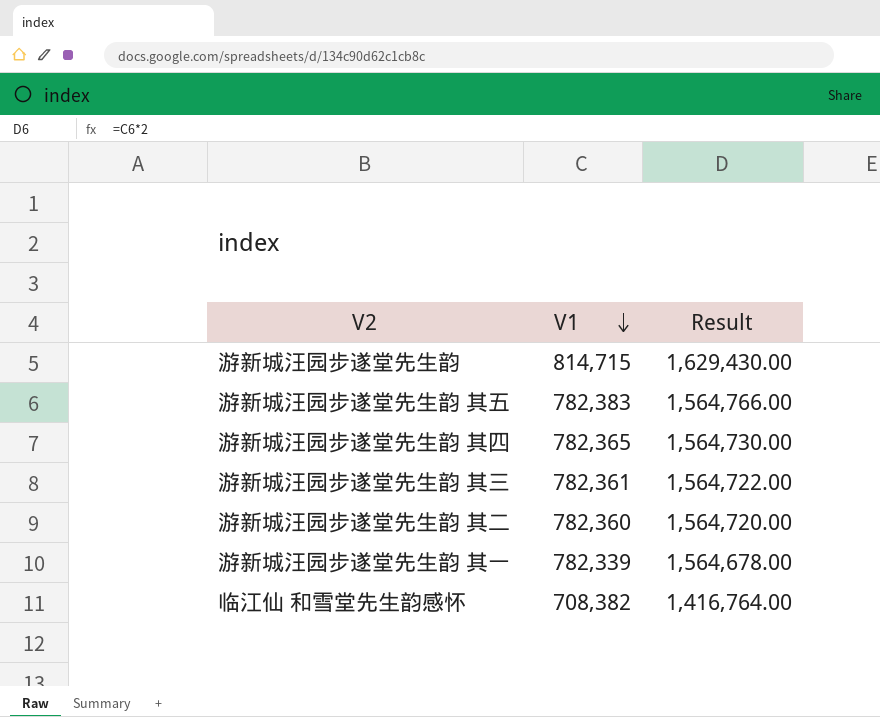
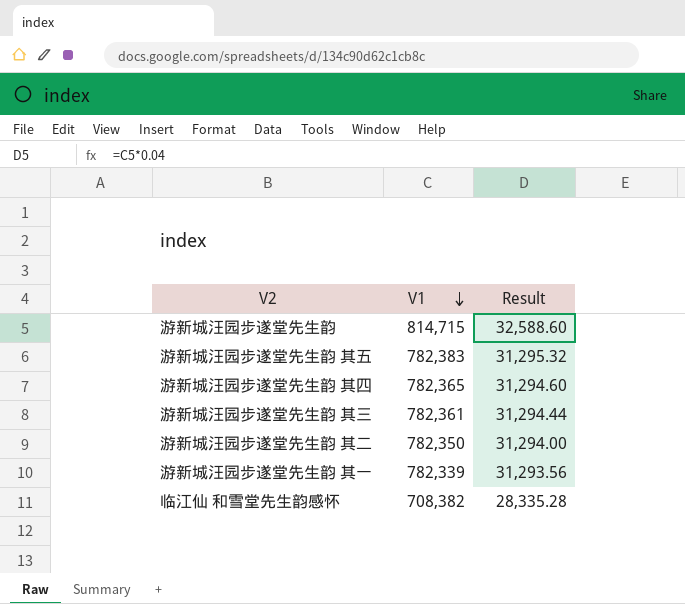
column Result | formula: [V1] * 2 -> [V1] * 0.04
游新城汪园步遂堂先生韵 其二 | V1: 782,360 -> 782,350

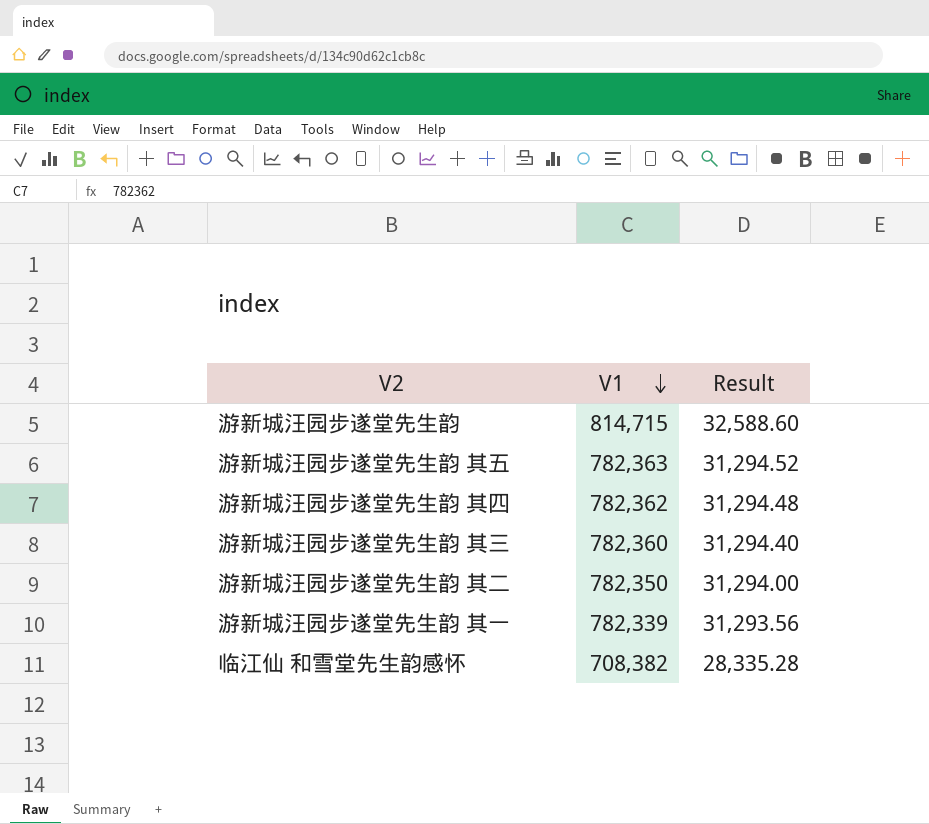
游新城汪园步遂堂先生韵 其五 | V1: 782,383 -> 782,363
游新城汪园步遂堂先生韵 其五 | Result: 31,295.32 -> 31,294.52
游新城汪园步遂堂先生韵 其四 | V1: 782,365 -> 782,362
游新城汪园步遂堂先生韵 其四 | Result: 31,294.60 -> 31,294.48
游新城汪园步遂堂先生韵 其三 | V1: 782,361 -> 782,360
游新城汪园步遂堂先生韵 其三 | Result: 31,294.44 -> 31,294.40

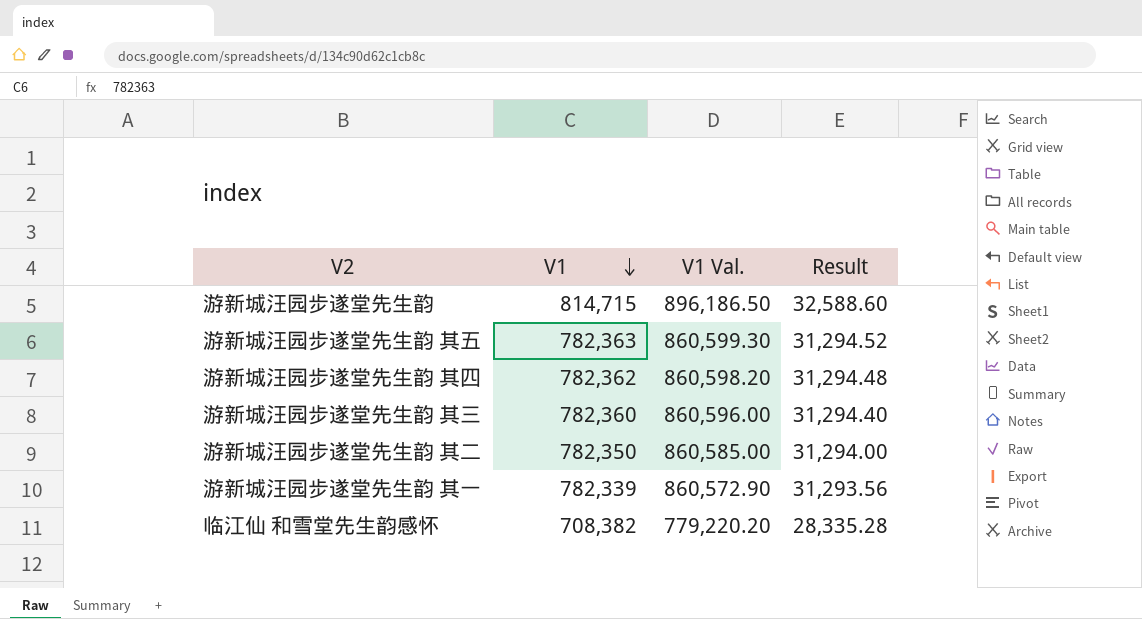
column V1 Val. | formula: none -> [V1] * 1.1

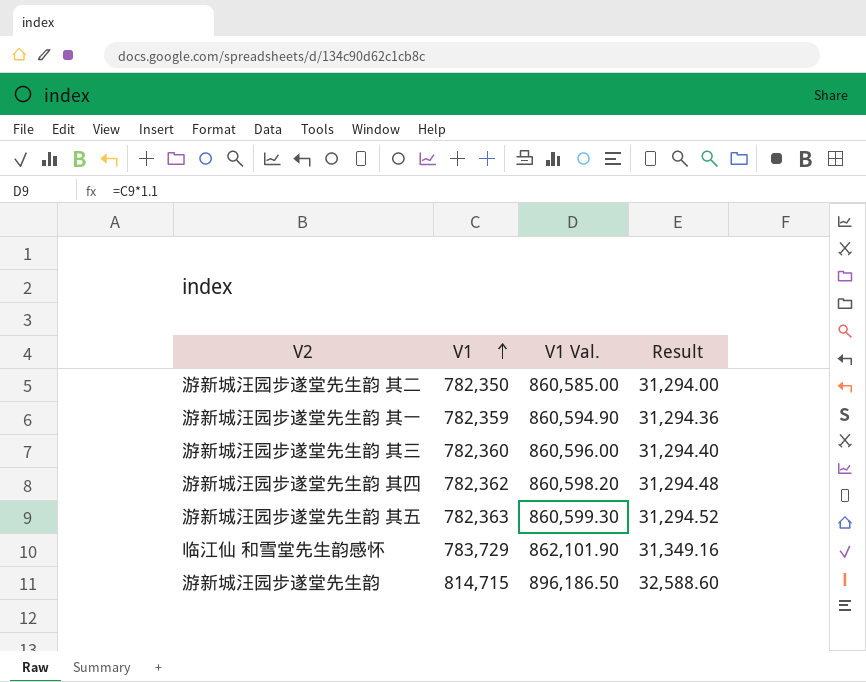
row order: V1 descending -> V1 ascending
游新城汪园步遂堂先生韵 其一 | V1: 782,339 -> 782,359
游新城汪园步遂堂先生韵 其一 | V1 Val.: 860,572.90 -> 860,594.90
游新城汪园步遂堂先生韵 其一 | Result: 31,293.56 -> 31,294.36
临江仙 和雪堂先生韵感怀 | V1: 708,382 -> 783,729
临江仙 和雪堂先生韵感怀 | V1 Val.: 779,220.20 -> 862,101.90
临江仙 和雪堂先生韵感怀 | Result: 28,335.28 -> 31,349.16

